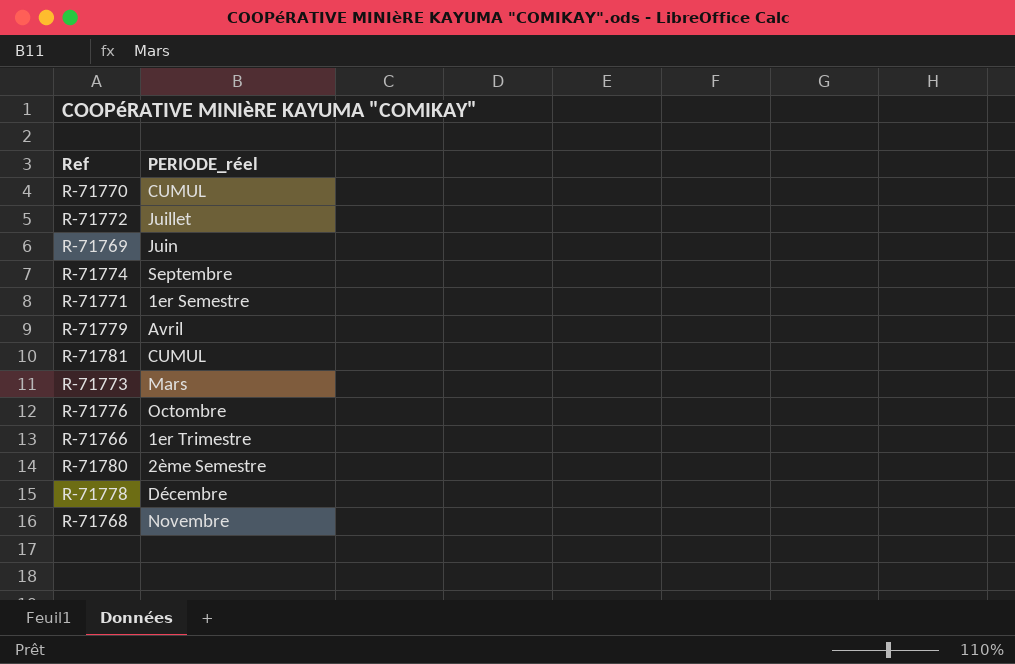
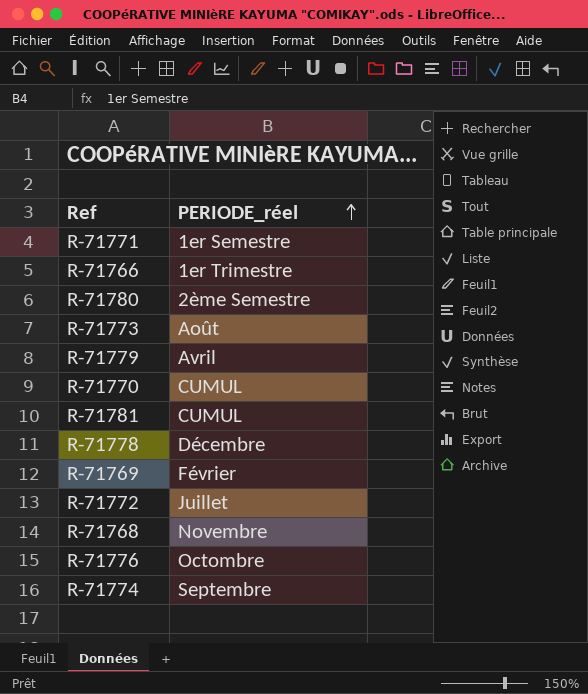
row order: none -> PERIODE_réel ascending
R-71773 | PERIODE_réel: Mars -> Août
R-71769 | PERIODE_réel: Juin -> Février

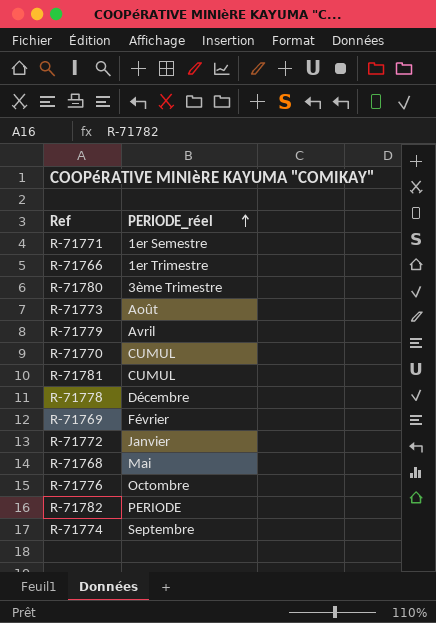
R-71780 | PERIODE_réel: 2ème Semestre -> 3ème Trimestre
R-71772 | PERIODE_réel: Juillet -> Janvier
R-71768 | PERIODE_réel: Novembre -> Mai
row R-71782: none -> PERIODE

